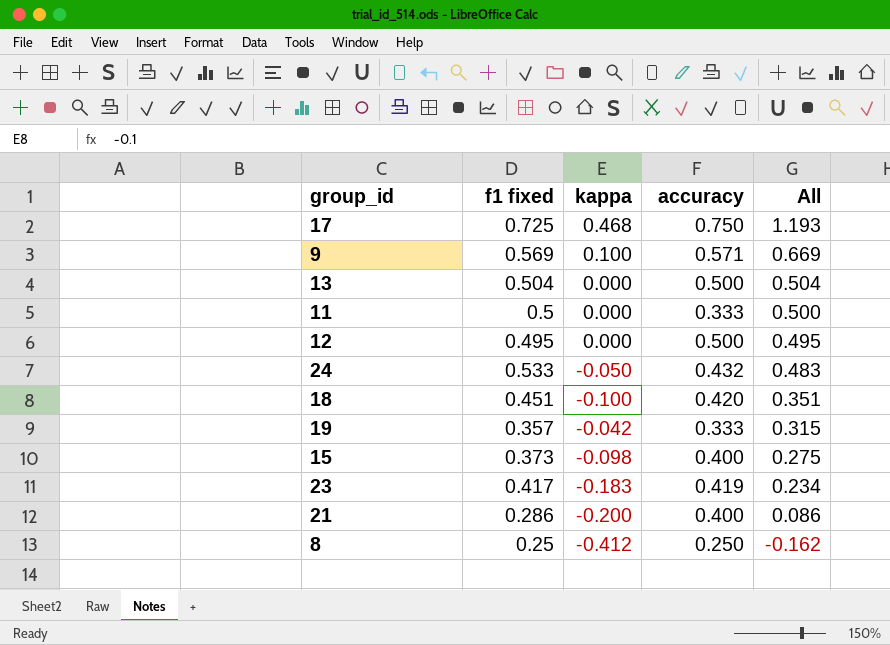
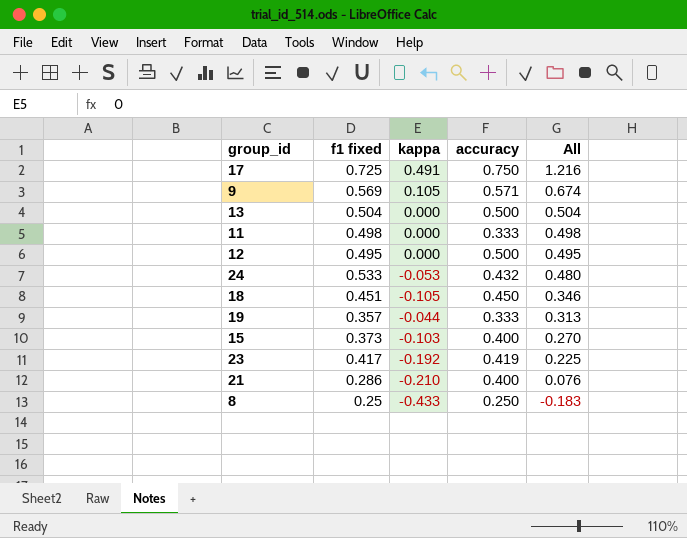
17 | kappa: 0.468 -> 0.491
17 | All: 1.193 -> 1.216
9 | kappa: 0.100 -> 0.105
9 | All: 0.669 -> 0.674
11 | f1 fixed: 0.5 -> 0.498
11 | All: 0.500 -> 0.498
24 | kappa: -0.050 -> -0.053
24 | All: 0.483 -> 0.480
18 | kappa: -0.100 -> -0.105
18 | accuracy: 0.420 -> 0.450
18 | All: 0.351 -> 0.346
19 | kappa: -0.042 -> -0.044
19 | All: 0.315 -> 0.313
15 | kappa: -0.098 -> -0.103
15 | All: 0.275 -> 0.270
23 | kappa: -0.183 -> -0.192
23 | All: 0.234 -> 0.225
21 | kappa: -0.200 -> -0.210
21 | All: 0.086 -> 0.076
8 | kappa: -0.412 -> -0.433
8 | All: -0.162 -> -0.183

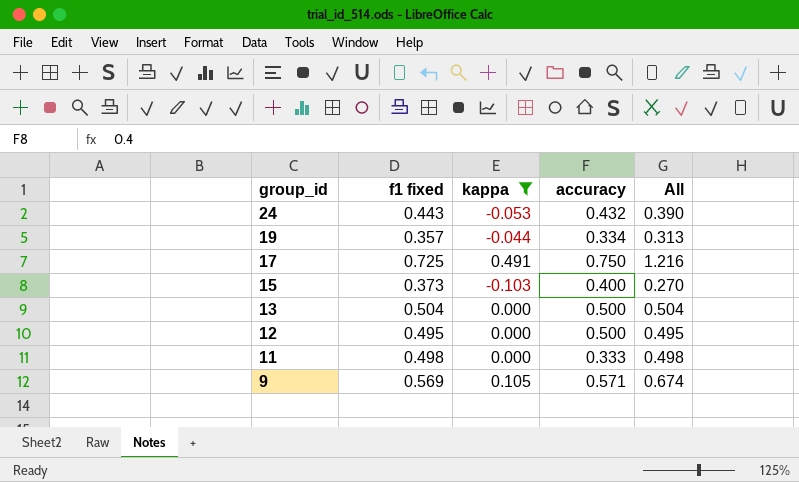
filter: none -> kappa >= -0.103
row order: All descending -> group_id descending
24 | f1 fixed: 0.533 -> 0.443
24 | All: 0.480 -> 0.390
19 | accuracy: 0.333 -> 0.334

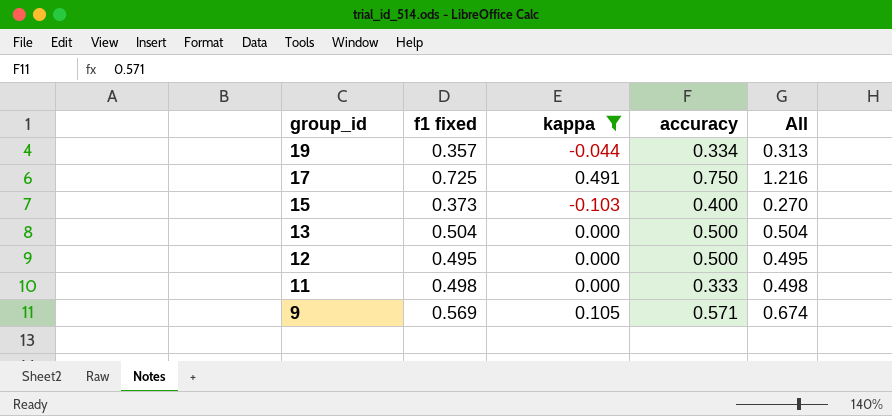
row 24: 0.443 | -0.053 | 0.432 | 0.390 -> none

